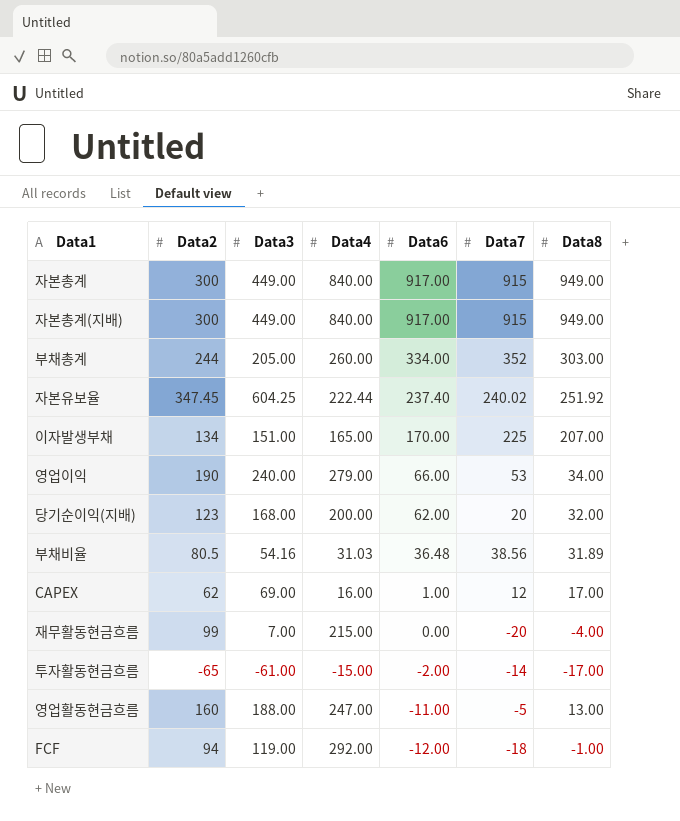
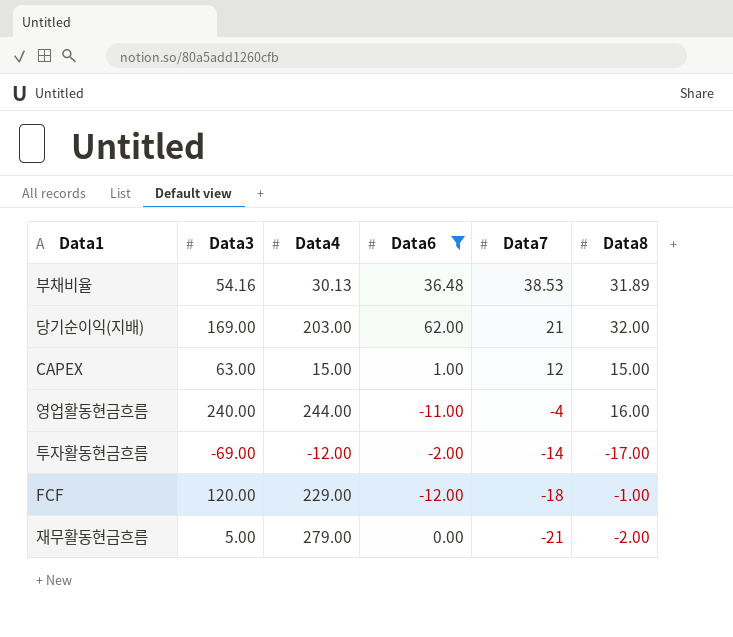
filter: none -> Data6 <= 62.00
row order: Data6 descending -> Data7 descending
column Data2 | position: 2 -> none
부채비율 | Data4: 31.03 -> 30.13
부채비율 | Data7: 38.56 -> 38.53
당기순이익(지배) | Data3: 168.00 -> 169.00
당기순이익(지배) | Data4: 200.00 -> 203.00
당기순이익(지배) | Data7: 20 -> 21
CAPEX | Data3: 69.00 -> 63.00
CAPEX | Data4: 16.00 -> 15.00
CAPEX | Data8: 17.00 -> 15.00
영업활동현금흐름 | Data3: 188.00 -> 240.00
영업활동현금흐름 | Data4: 247.00 -> 244.00
영업활동현금흐름 | Data7: -5 -> -4
영업활동현금흐름 | Data8: 13.00 -> 16.00
투자활동현금흐름 | Data3: -61.00 -> -69.00
투자활동현금흐름 | Data4: -15.00 -> -12.00
FCF | Data3: 119.00 -> 120.00
FCF | Data4: 292.00 -> 229.00
재무활동현금흐름 | Data3: 7.00 -> 5.00
재무활동현금흐름 | Data4: 215.00 -> 279.00
재무활동현금흐름 | Data7: -20 -> -21
재무활동현금흐름 | Data8: -4.00 -> -2.00

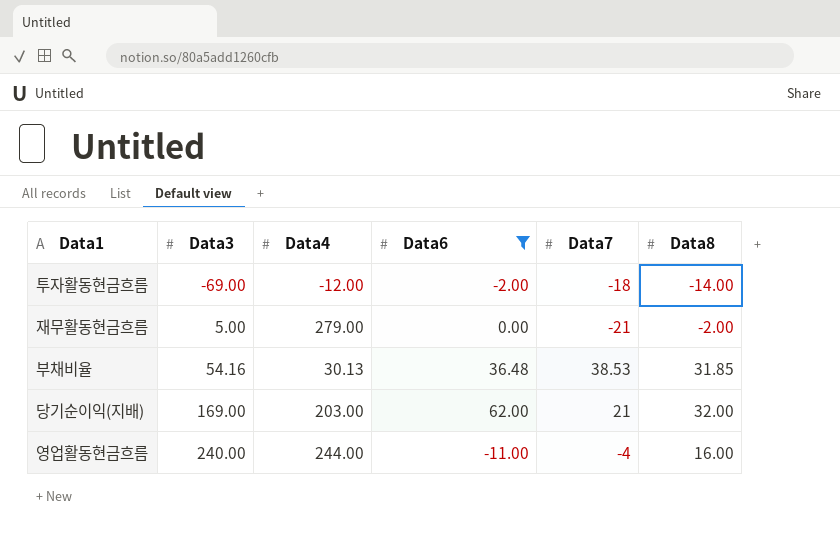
row order: Data7 descending -> Data3 ascending
row CAPEX: 63.00 | 15.00 | 1.00 | 12 | 15.00 -> none
row FCF: 120.00 | 229.00 | -12.00 | -18 | -1.00 -> none
투자활동현금흐름 | Data7: -14 -> -18
투자활동현금흐름 | Data8: -17.00 -> -14.00
부채비율 | Data8: 31.89 -> 31.85

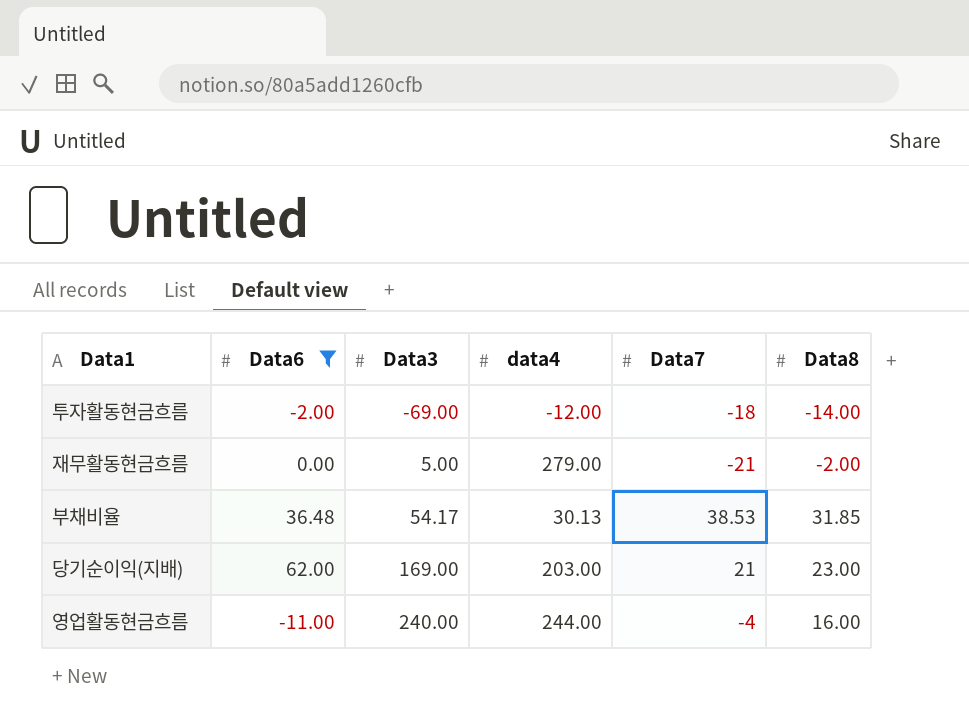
column Data6 | position: 4 -> 2
column name: Data4 -> data4
부채비율 | Data3: 54.16 -> 54.17
당기순이익(지배) | Data8: 32.00 -> 23.00

